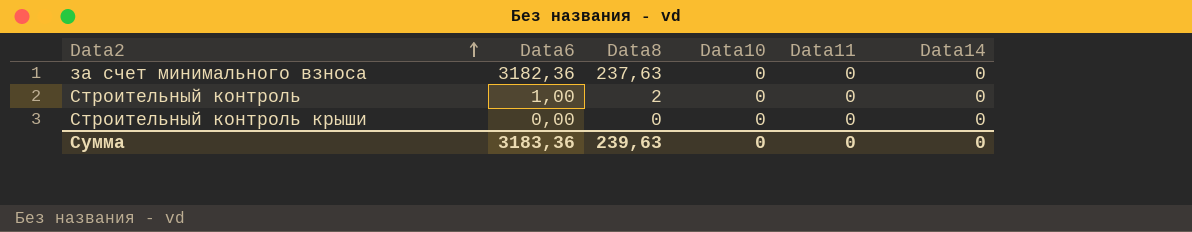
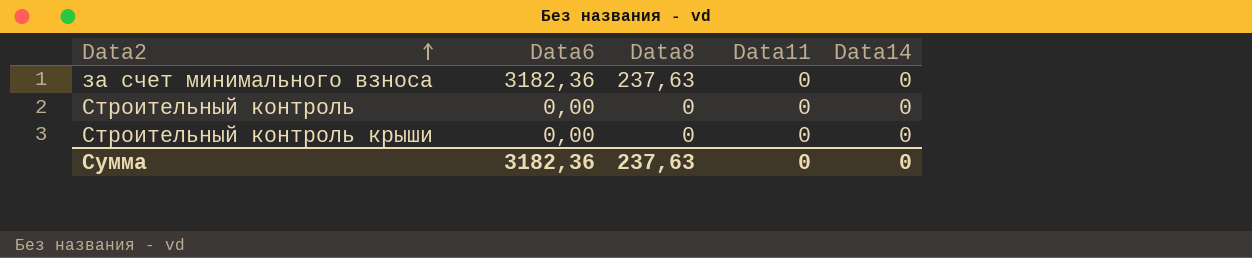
column Data10 | position: 4 -> none
Строительный контроль | Data6: 1,00 -> 0,00
Строительный контроль | Data8: 2 -> 0
Сумма | Data6: 3183,36 -> 3182,36
Сумма | Data8: 239,63 -> 237,63

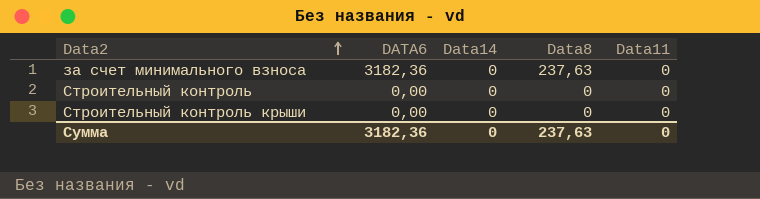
column name: Data6 -> DATA6
column Data14 | position: 5 -> 3

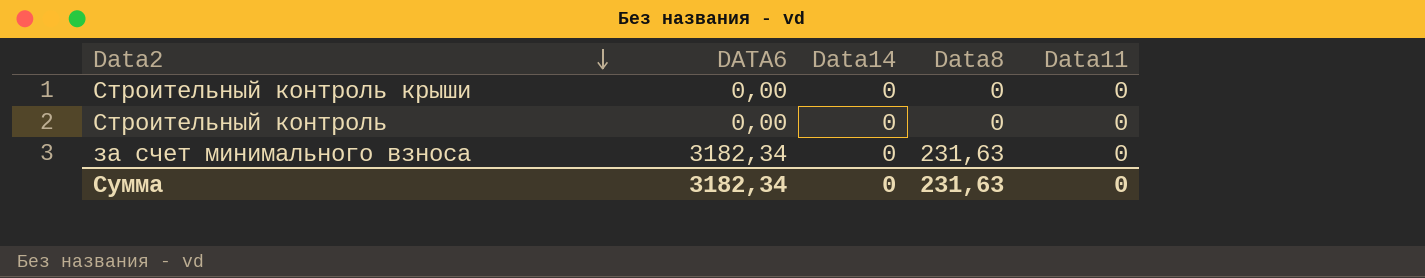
row order: Data2 ascending -> Data2 descending
за счет минимального взноса | DATA6: 3182,36 -> 3182,34
за счет минимального взноса | Data8: 237,63 -> 231,63
Сумма | DATA6: 3182,36 -> 3182,34
Сумма | Data8: 237,63 -> 231,63

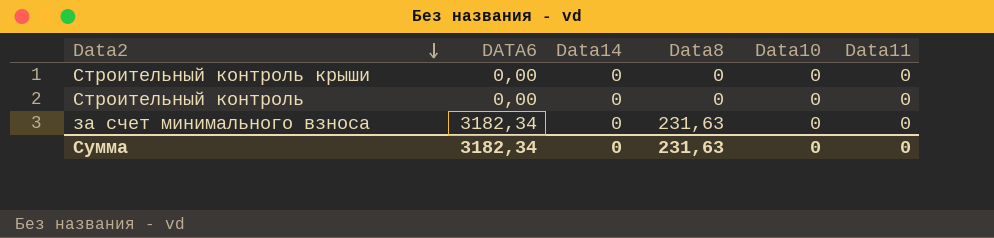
column Data10 | position: none -> 5

